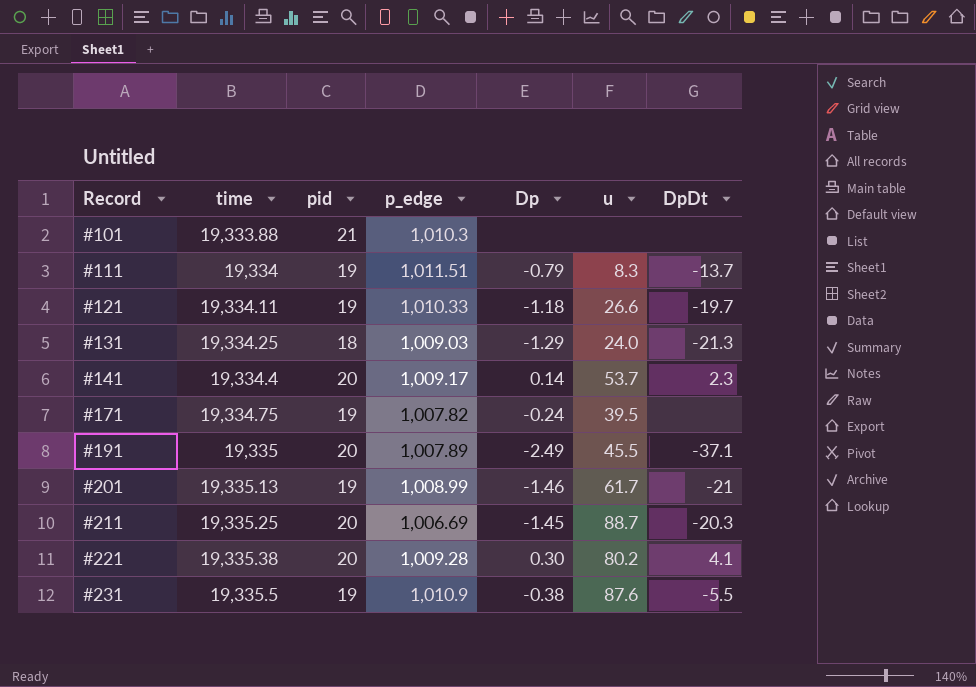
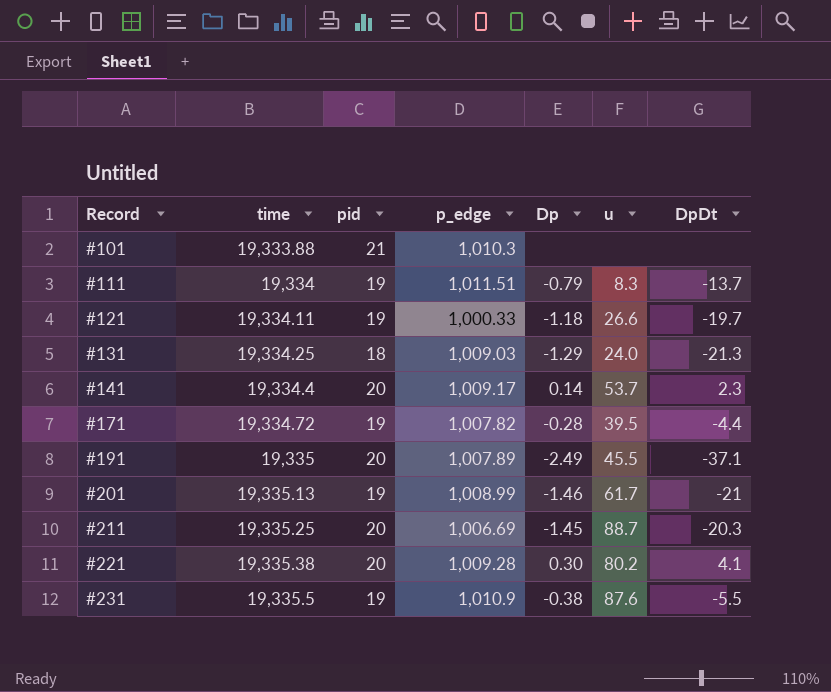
#121 | p_edge: 1,010.33 -> 1,000.33
#171 | time: 19,334.75 -> 19,334.72
#171 | Dp: -0.24 -> -0.28
#171 | DpDt: none -> -4.4

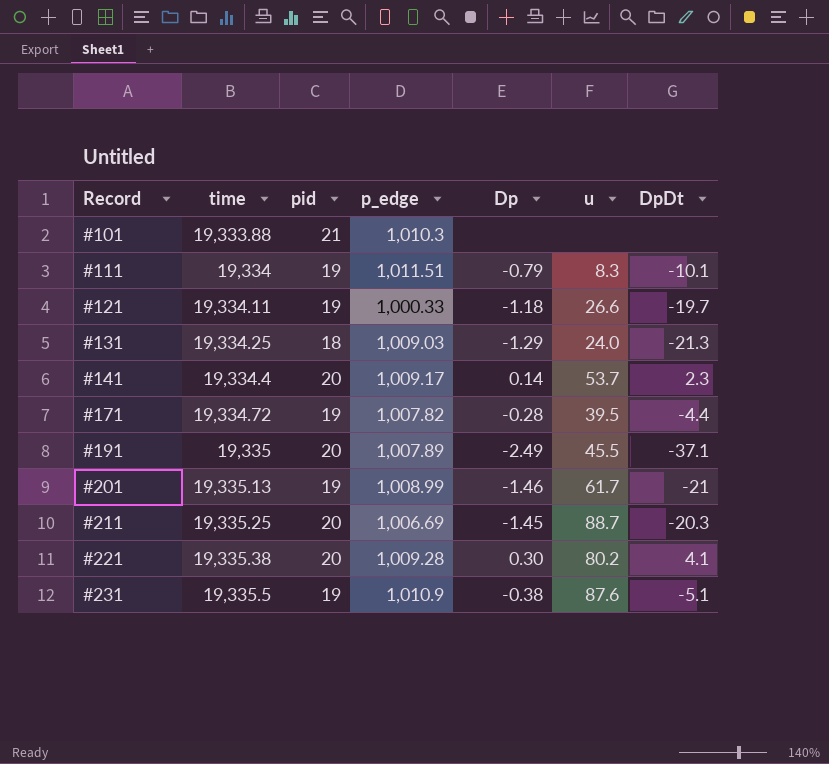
#111 | DpDt: -13.7 -> -10.1
#231 | DpDt: -5.5 -> -5.1

